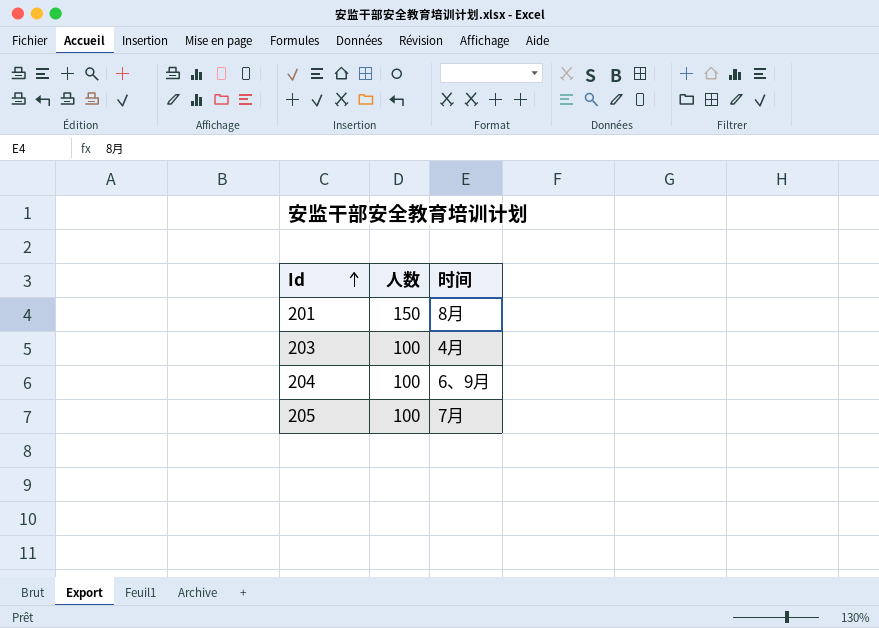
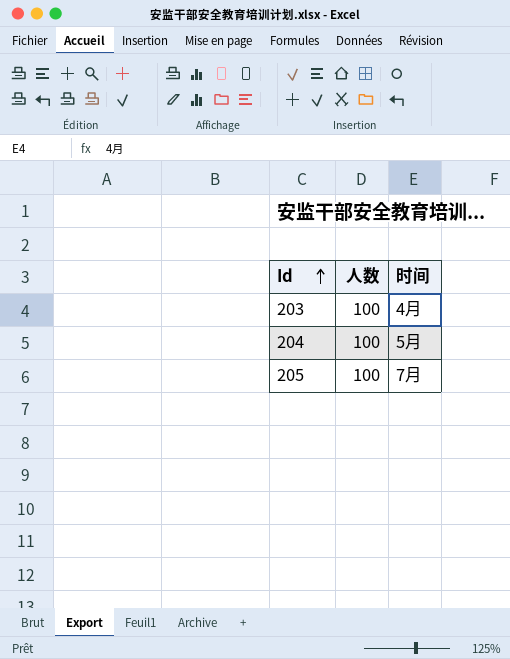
row 201: 150 | 8月 -> none
204 | 时间: 6、9月 -> 5月

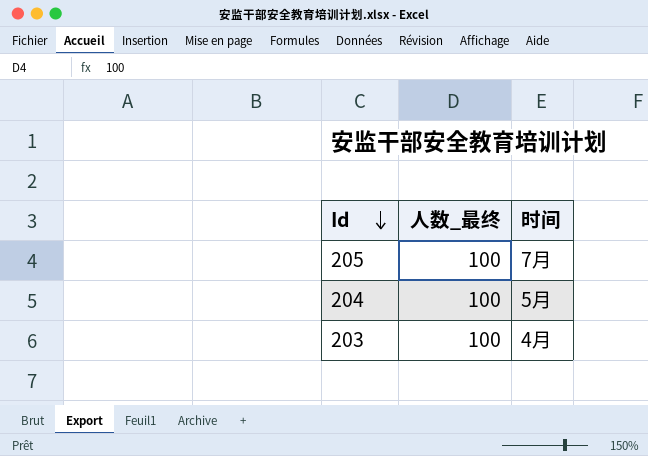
row order: Id ascending -> Id descending
column name: 人数 -> 人数_最终

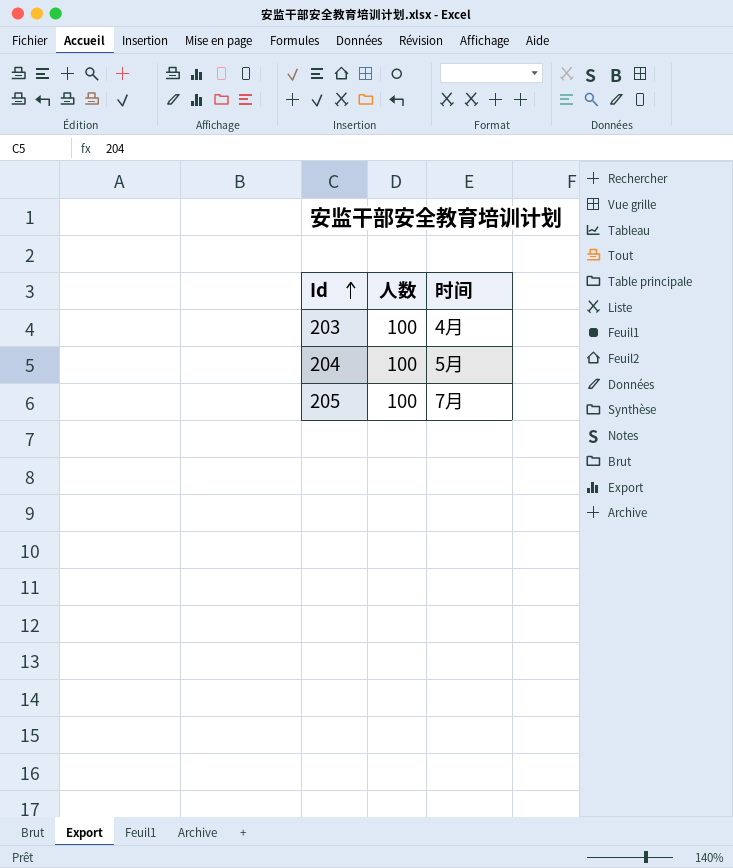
row order: Id descending -> Id ascending
column name: 人数_最终 -> 人数

